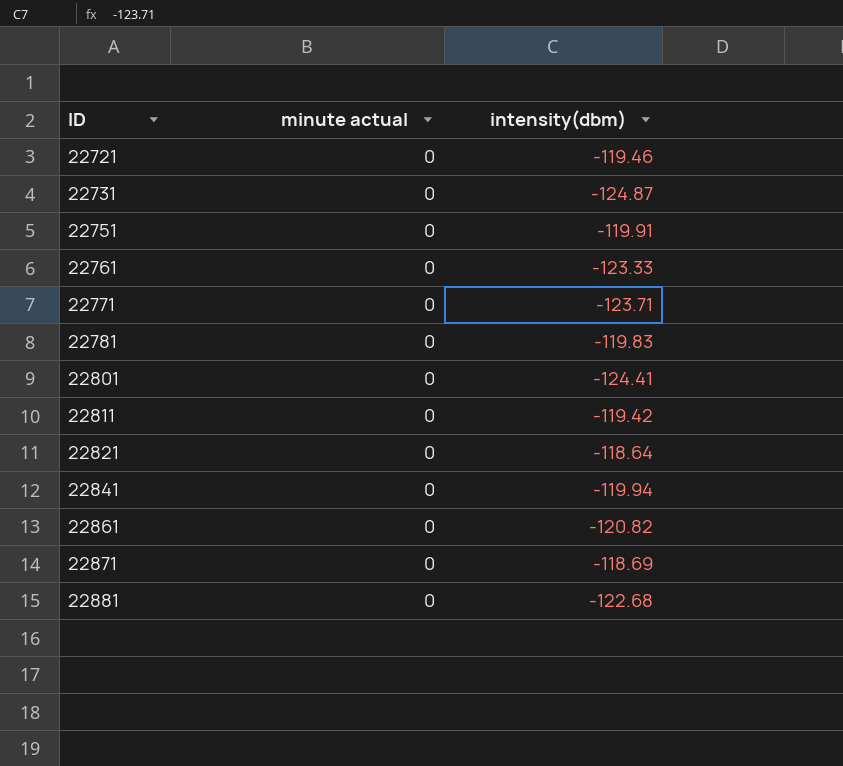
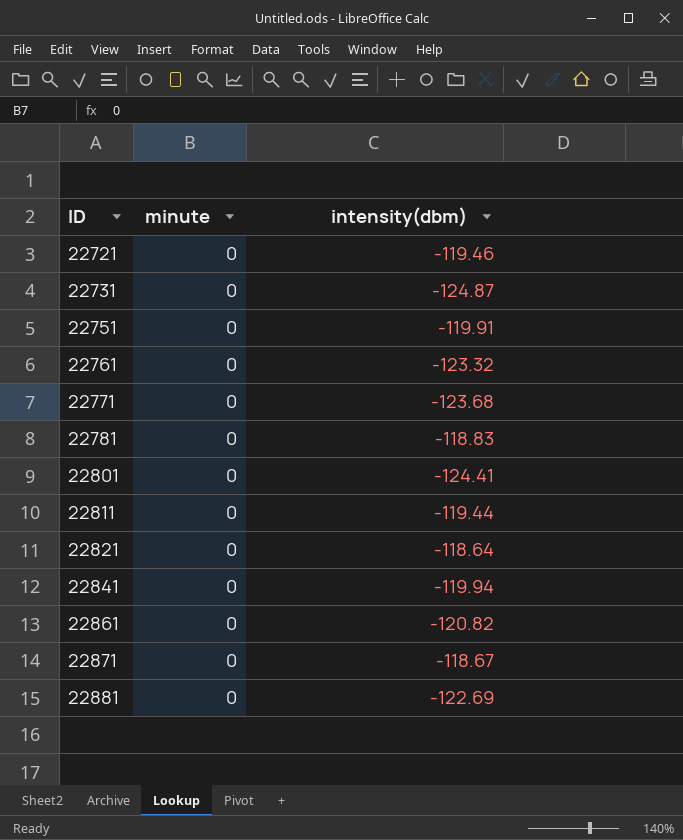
column name: minute actual -> minute
22761 | intensity(dbm): -123.33 -> -123.32
22771 | intensity(dbm): -123.71 -> -123.68
22781 | intensity(dbm): -119.83 -> -118.83
22811 | intensity(dbm): -119.42 -> -119.44
22871 | intensity(dbm): -118.69 -> -118.67
22881 | intensity(dbm): -122.68 -> -122.69

